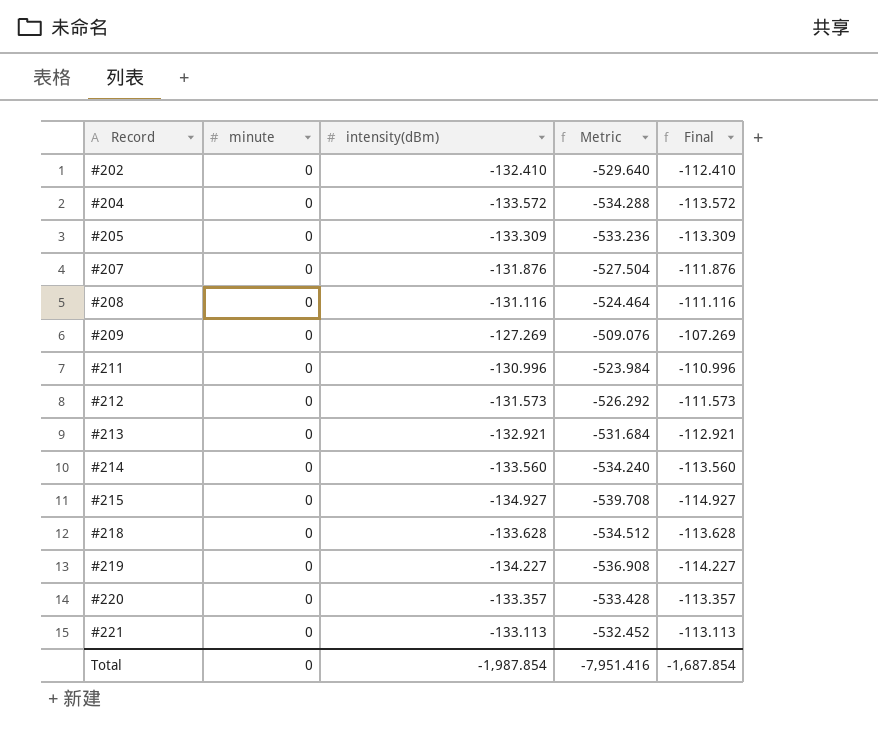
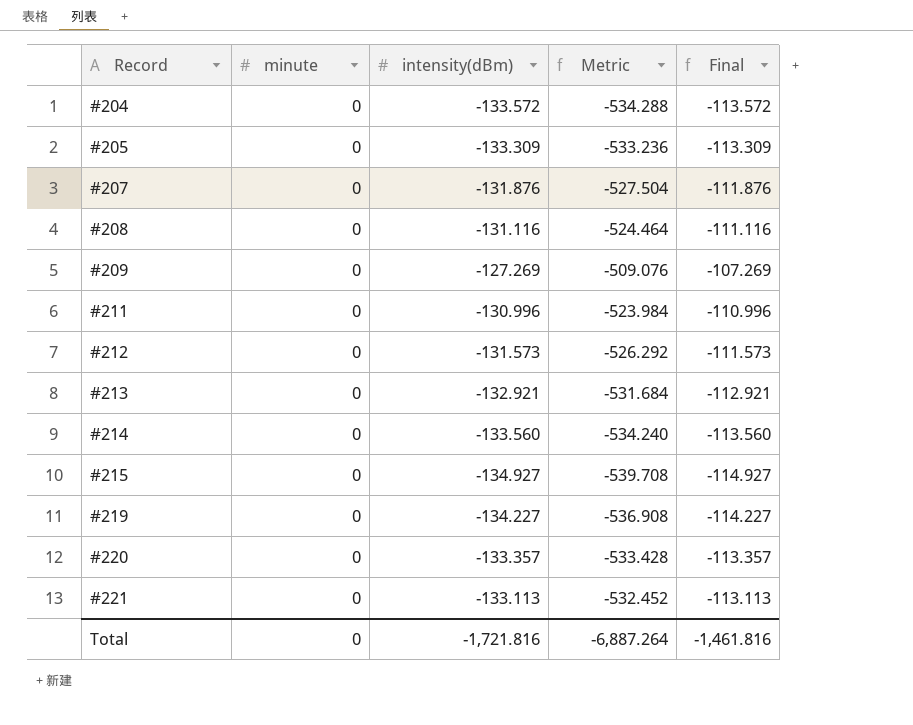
row #202: 0 | -132.410 | -529.640 | -112.410 -> none
row #218: 0 | -133.628 | -534.512 | -113.628 -> none
Total | intensity(dBm): -1,987.854 -> -1,721.816
Total | Metric: -7,951.416 -> -6,887.264
Total | Final: -1,687.854 -> -1,461.816

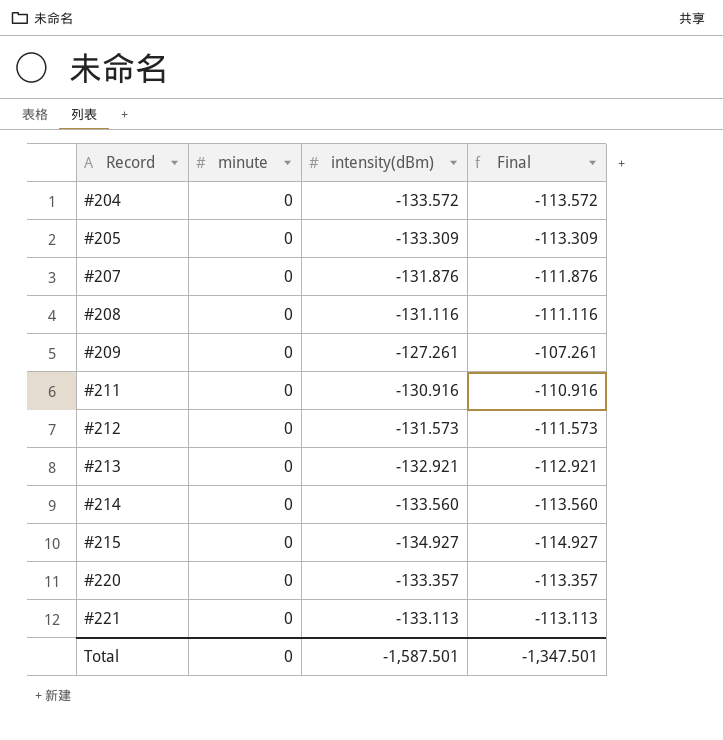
column Metric | formula: [intensity(dBm)] * 4 -> none
row #219: 0 | -134.227 | -536.908 | -114.227 -> none
#209 | intensity(dBm): -127.269 -> -127.261
#209 | Final: -107.269 -> -107.261
#211 | intensity(dBm): -130.996 -> -130.916
#211 | Final: -110.996 -> -110.916
Total | intensity(dBm): -1,721.816 -> -1,587.501
Total | Final: -1,461.816 -> -1,347.501

